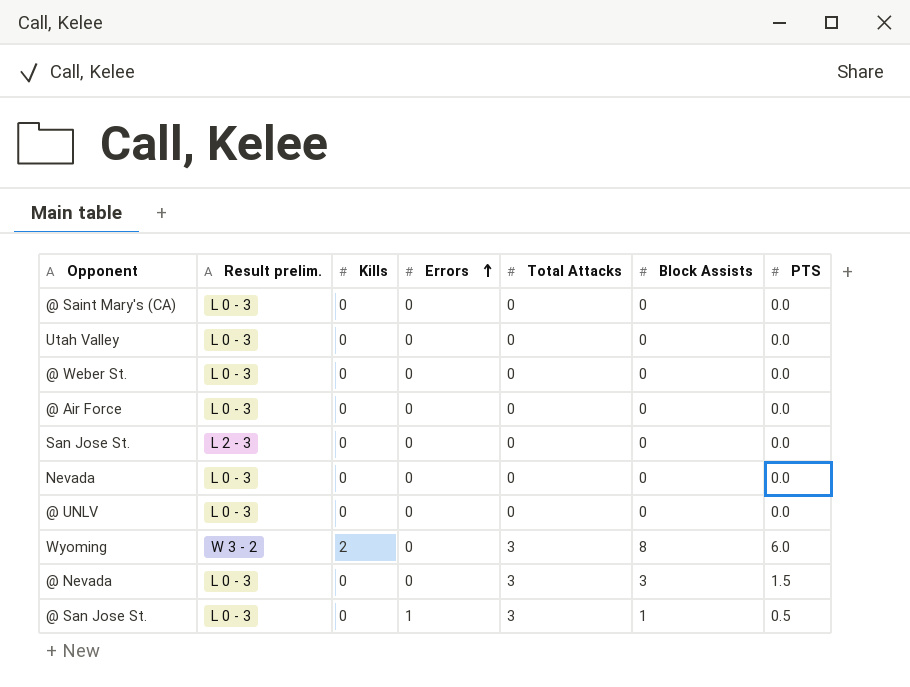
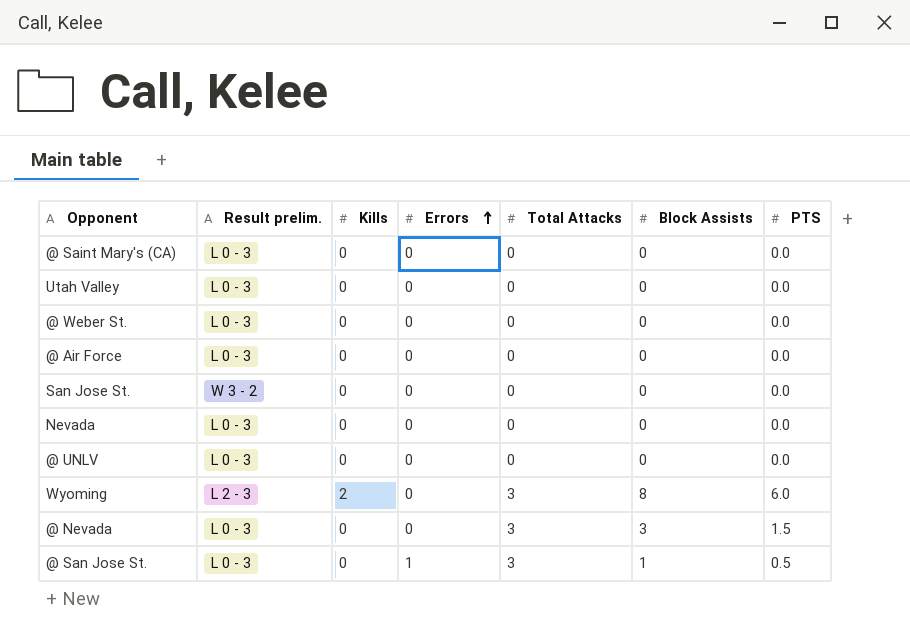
San Jose St. | Result prelim.: L 2 - 3 -> W 3 - 2
Wyoming | Result prelim.: W 3 - 2 -> L 2 - 3

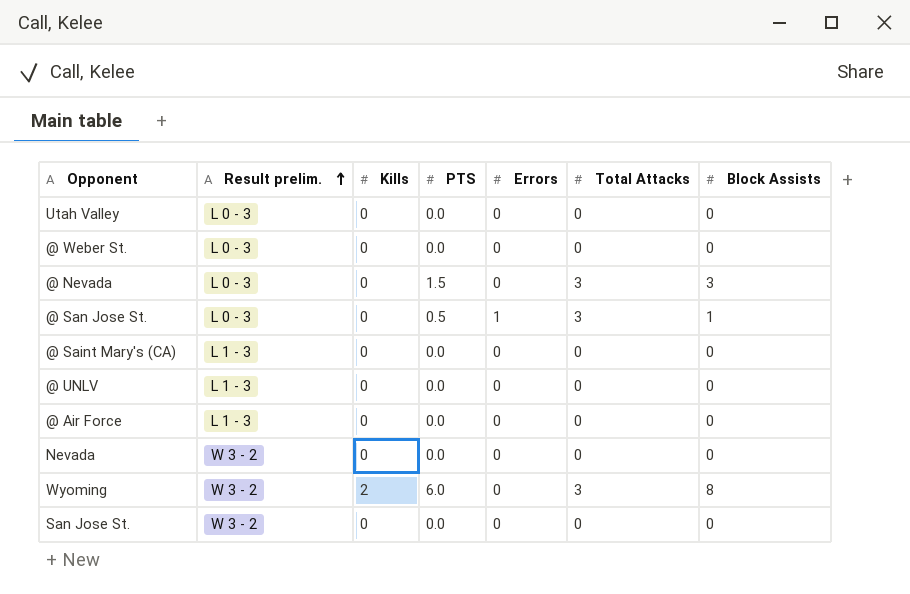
row order: Errors ascending -> Result prelim. ascending
column PTS | position: 7 -> 4
@ Saint Mary's (CA) | Result prelim.: L 0 - 3 -> L 1 - 3
@ UNLV | Result prelim.: L 0 - 3 -> L 1 - 3
@ Air Force | Result prelim.: L 0 - 3 -> L 1 - 3
Nevada | Result prelim.: L 0 - 3 -> W 3 - 2
Wyoming | Result prelim.: L 2 - 3 -> W 3 - 2

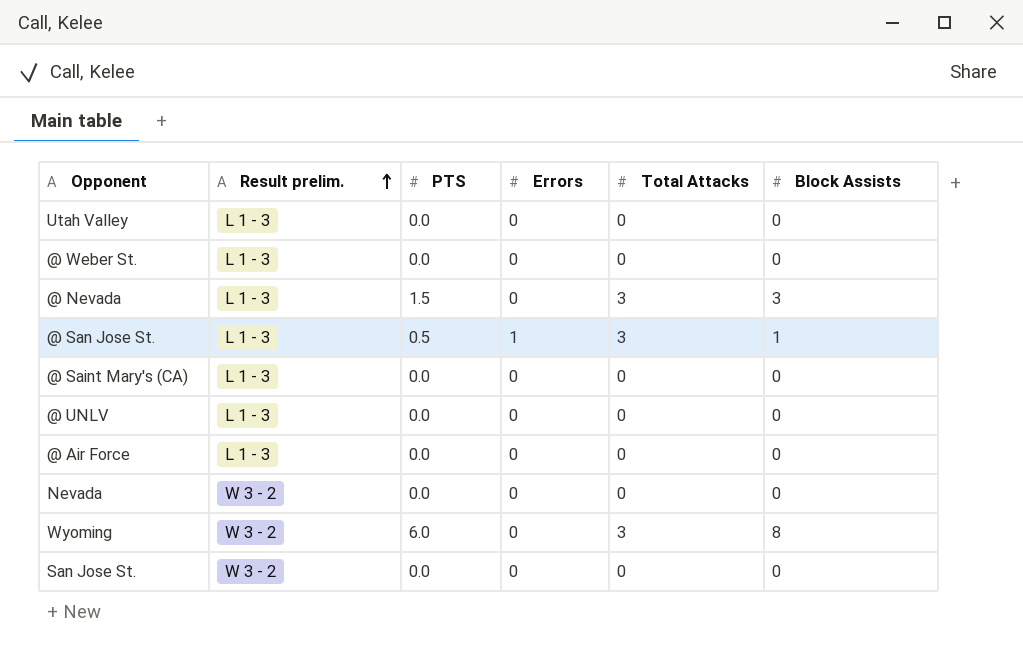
column Kills | position: 3 -> none
Utah Valley | Result prelim.: L 0 - 3 -> L 1 - 3
@ Weber St. | Result prelim.: L 0 - 3 -> L 1 - 3
@ Nevada | Result prelim.: L 0 - 3 -> L 1 - 3
@ San Jose St. | Result prelim.: L 0 - 3 -> L 1 - 3

